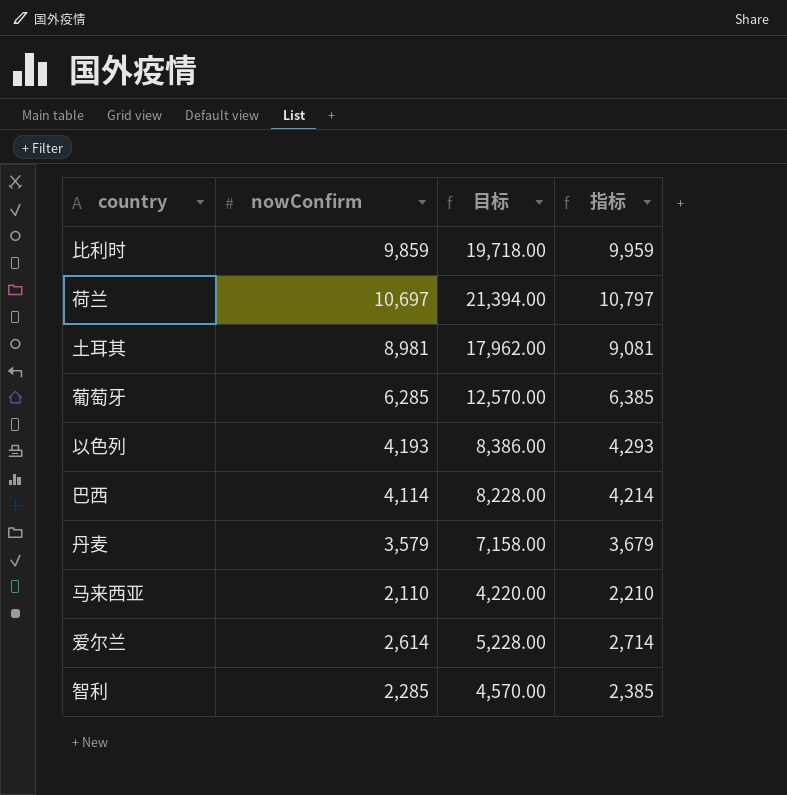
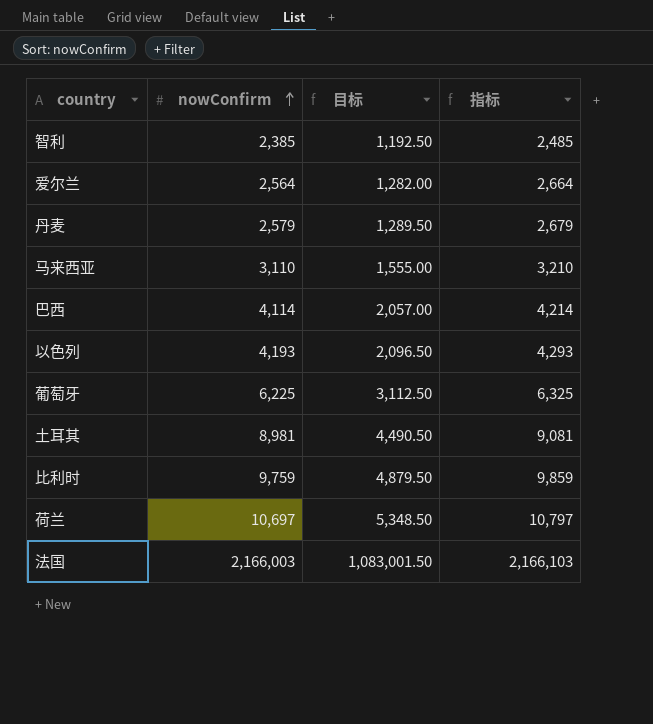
row order: none -> nowConfirm ascending
column 目标 | formula: [nowConfirm] * 2 -> [nowConfirm] * 0.5
智利 | nowConfirm: 2,285 -> 2,385
智利 | 指标: 2,385 -> 2,485
爱尔兰 | nowConfirm: 2,614 -> 2,564
爱尔兰 | 指标: 2,714 -> 2,664
丹麦 | nowConfirm: 3,579 -> 2,579
丹麦 | 指标: 3,679 -> 2,679
马来西亚 | nowConfirm: 2,110 -> 3,110
马来西亚 | 指标: 2,210 -> 3,210
葡萄牙 | nowConfirm: 6,285 -> 6,225
葡萄牙 | 指标: 6,385 -> 6,325
比利时 | nowConfirm: 9,859 -> 9,759
比利时 | 指标: 9,959 -> 9,859
row 法国: none -> 2,166,003 | 1,083,001.50 | 2,166,103

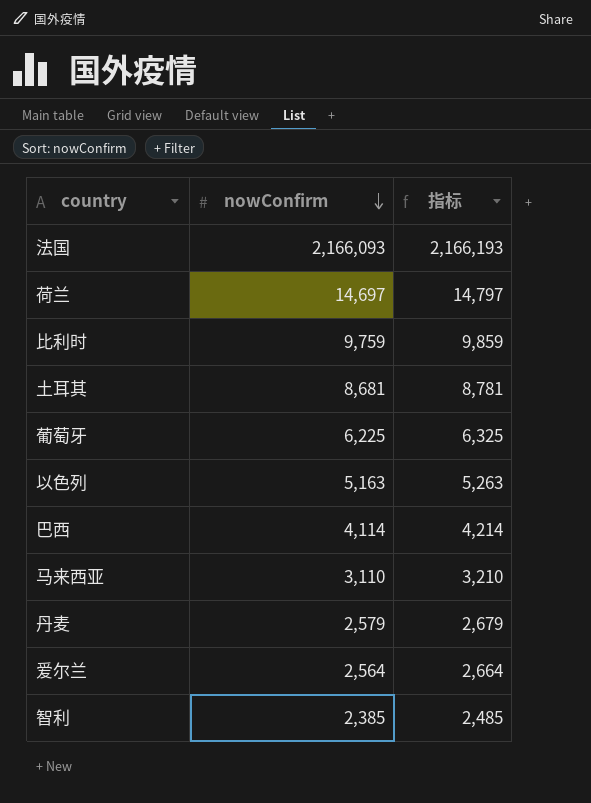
row order: nowConfirm ascending -> nowConfirm descending
column 目标 | formula: [nowConfirm] * 0.5 -> none
法国 | nowConfirm: 2,166,003 -> 2,166,093
法国 | 指标: 2,166,103 -> 2,166,193
荷兰 | nowConfirm: 10,697 -> 14,697
荷兰 | 指标: 10,797 -> 14,797
土耳其 | nowConfirm: 8,981 -> 8,681
土耳其 | 指标: 9,081 -> 8,781
以色列 | nowConfirm: 4,193 -> 5,163
以色列 | 指标: 4,293 -> 5,263

